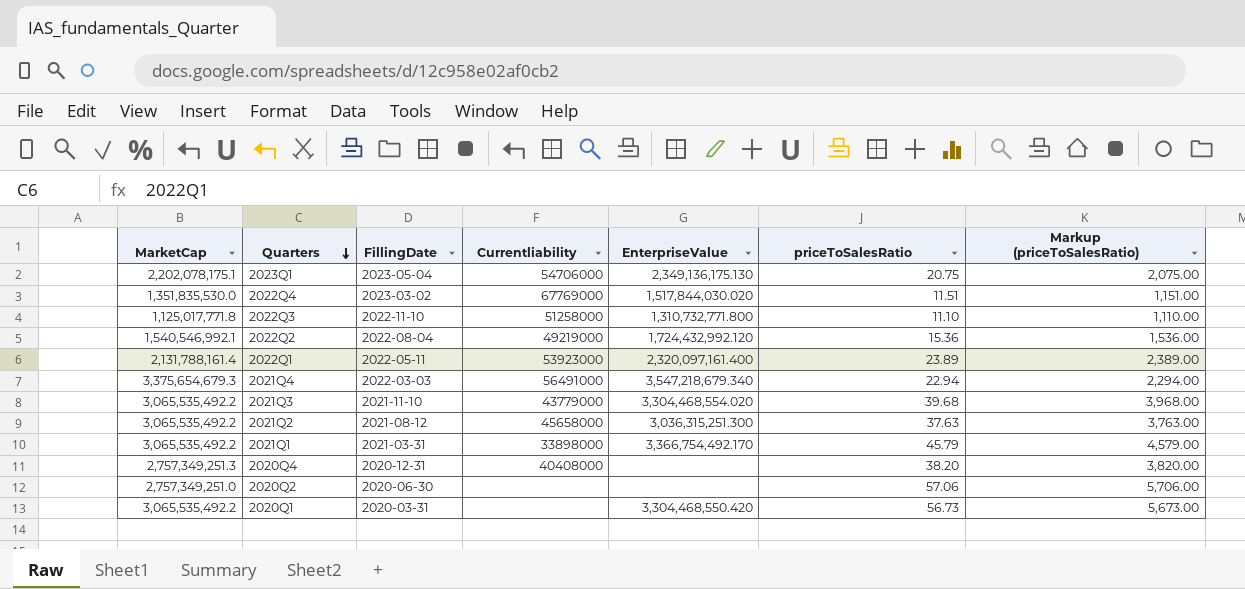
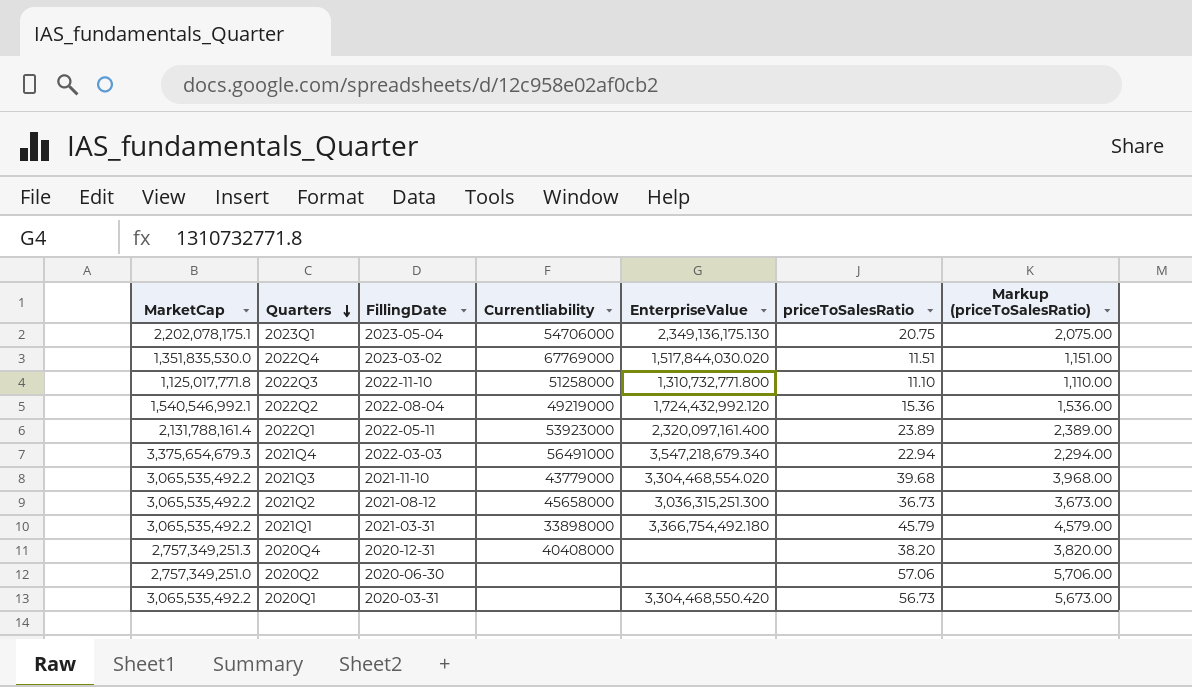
2021Q2 | priceToSalesRatio: 37.63 -> 36.73
2021Q2 | Markup (priceToSalesRatio): 3,763.00 -> 3,673.00
2021Q1 | EnterpriseValue: 3,366,754,492.170 -> 3,366,754,492.180

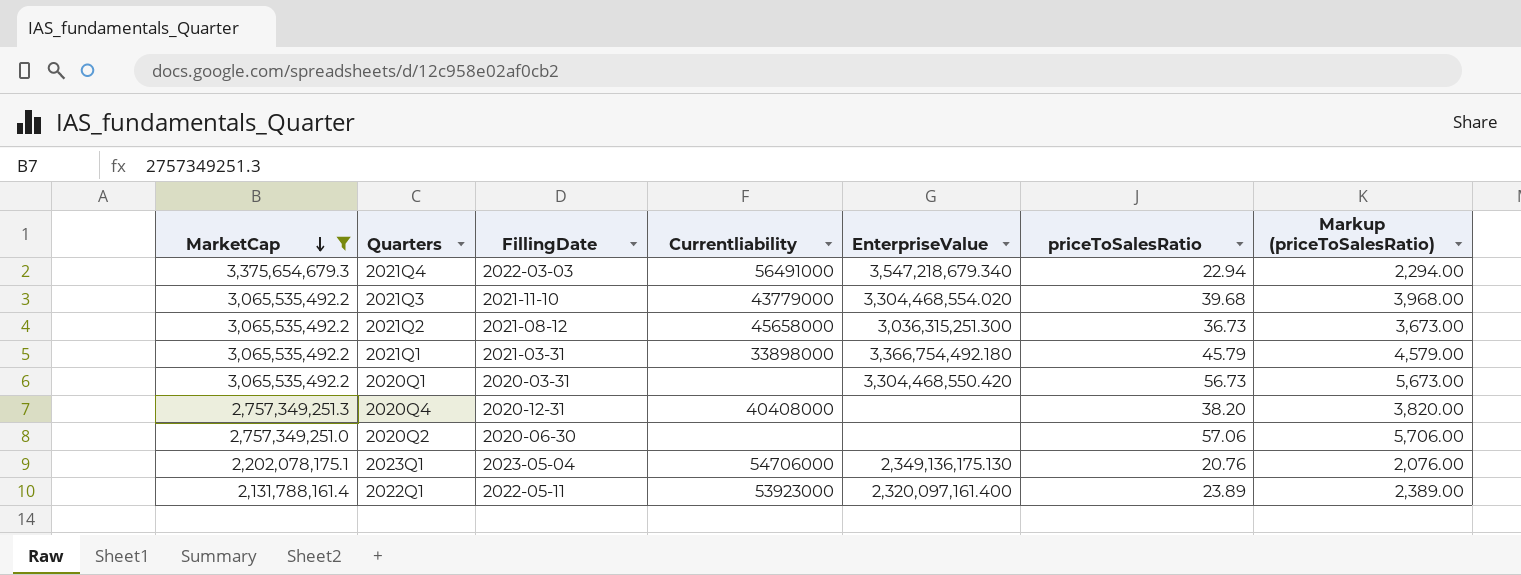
filter: none -> MarketCap >= 2,131,788,161.4
row order: Quarters descending -> MarketCap descending
2023Q1 | priceToSalesRatio: 20.75 -> 20.76
2023Q1 | Markup (priceToSalesRatio): 2,075.00 -> 2,076.00

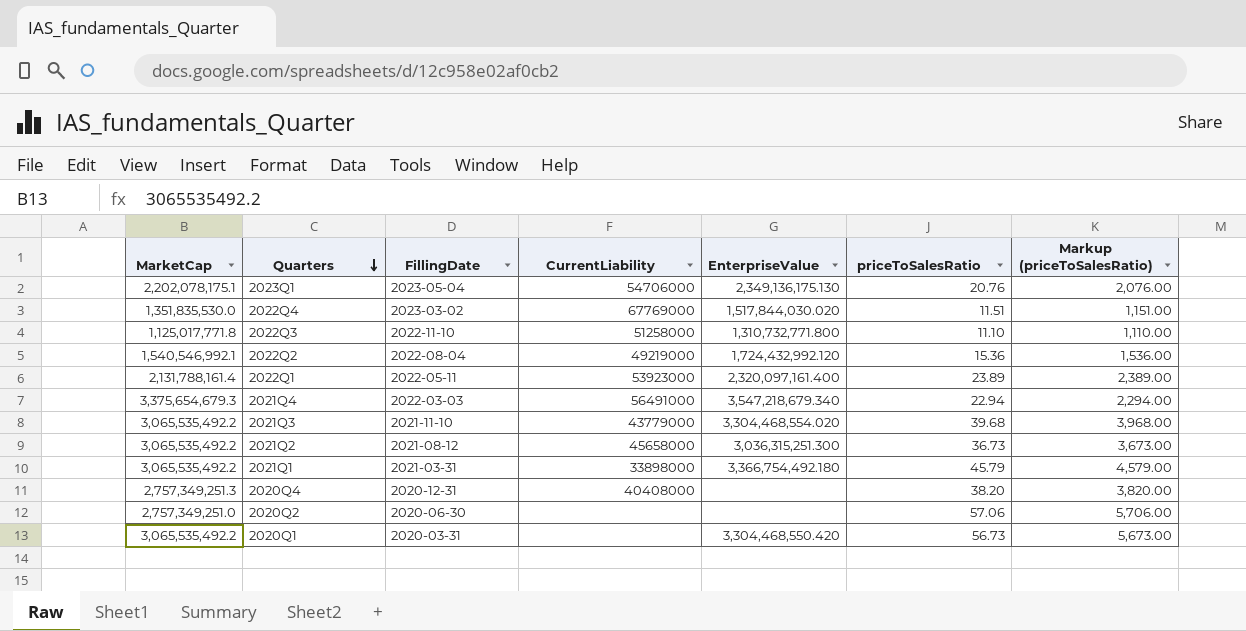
filter: MarketCap >= 2,131,788,161.4 -> none
row order: MarketCap descending -> Quarters descending
column name: Currentliability -> CurrentLiability

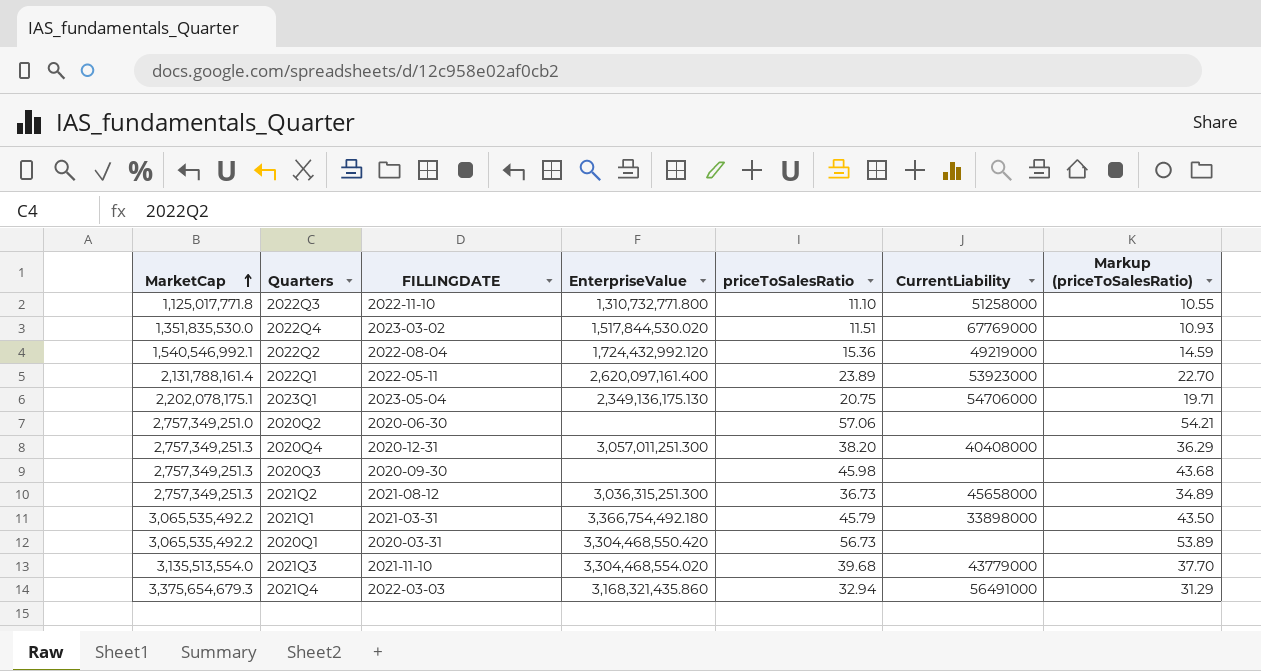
row order: Quarters descending -> MarketCap ascending
column name: FillingDate -> FILLINGDATE
column CurrentLiability | position: 4 -> 6
column Markup (priceToSalesRatio) | formula: [priceToSalesRatio] * 100 -> [priceToSalesRatio] * 0.95
2022Q4 | EnterpriseValue: 1,517,844,030.020 -> 1,517,844,530.020
2022Q1 | EnterpriseValue: 2,320,097,161.400 -> 2,620,097,161.400
2023Q1 | priceToSalesRatio: 20.76 -> 20.75
2020Q4 | EnterpriseValue: none -> 3,057,011,251.300
row 2020Q3: none -> 2,757,349,251.3 | 2020-09-30 | none | 45.98 | none | 43.68
2021Q2 | MarketCap: 3,065,535,492.2 -> 2,757,349,251.3
2021Q3 | MarketCap: 3,065,535,492.2 -> 3,135,513,554.0
2021Q4 | EnterpriseValue: 3,547,218,679.340 -> 3,168,321,435.860
2021Q4 | priceToSalesRatio: 22.94 -> 32.94

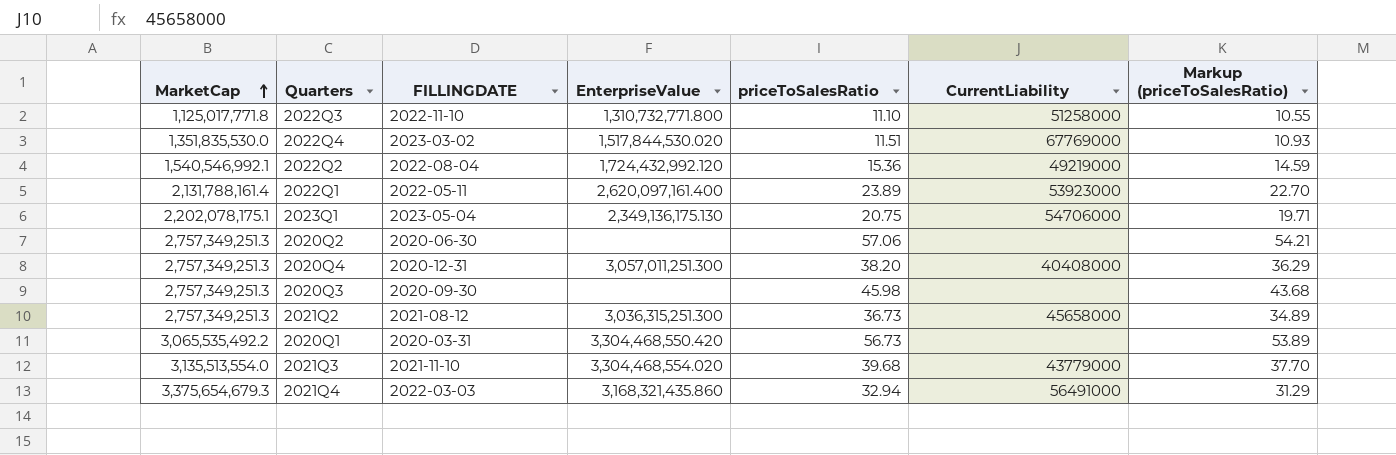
row 2021Q1: 3,065,535,492.2 | 2021-03-31 | 3,366,754,492.180 | 45.79 | 33898000 | 43.50 -> none
2020Q2 | MarketCap: 2,757,349,251.0 -> 2,757,349,251.3

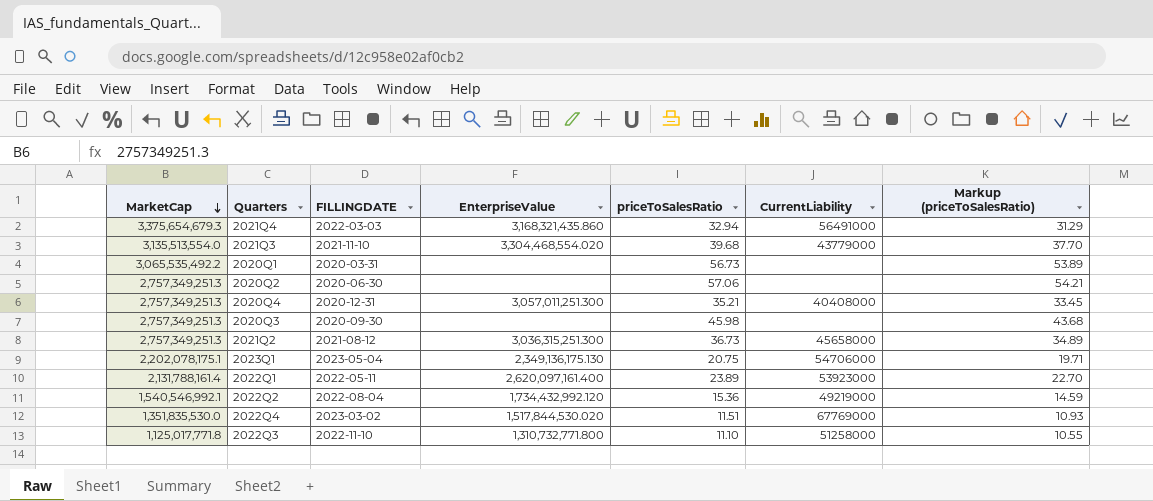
row order: MarketCap ascending -> MarketCap descending
2020Q1 | EnterpriseValue: 3,304,468,550.420 -> none
2020Q4 | priceToSalesRatio: 38.20 -> 35.21
2020Q4 | Markup (priceToSalesRatio): 36.29 -> 33.45
2022Q2 | EnterpriseValue: 1,724,432,992.120 -> 1,734,432,992.120

